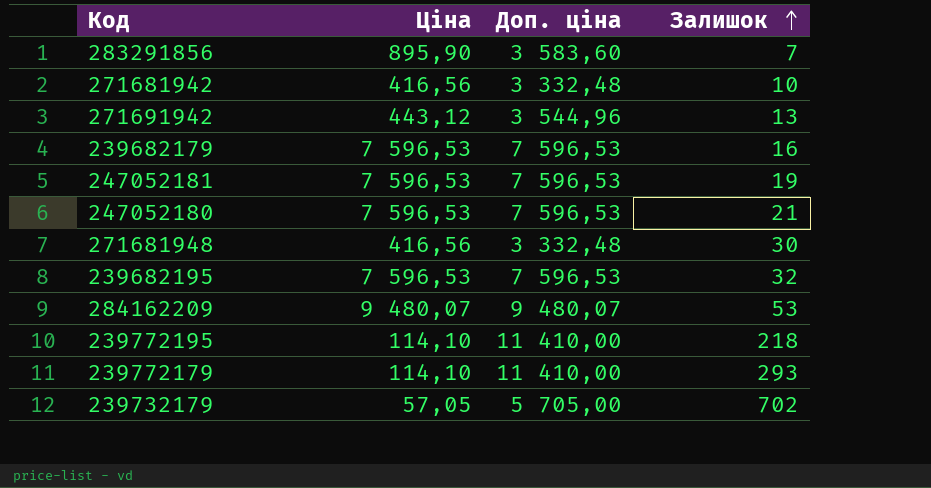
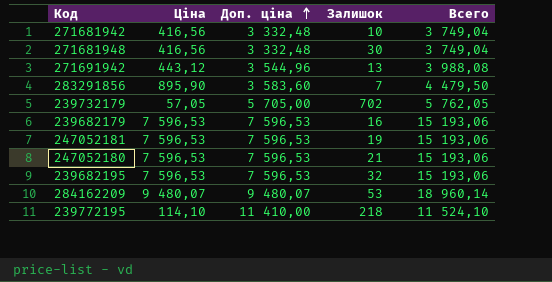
row order: Залишок ascending -> Доп. ціна ascending
column Всего | formula: none -> [Ціна] + [Доп. ціна]
row 239772179: 114,10 | 11 410,00 | 293 -> none

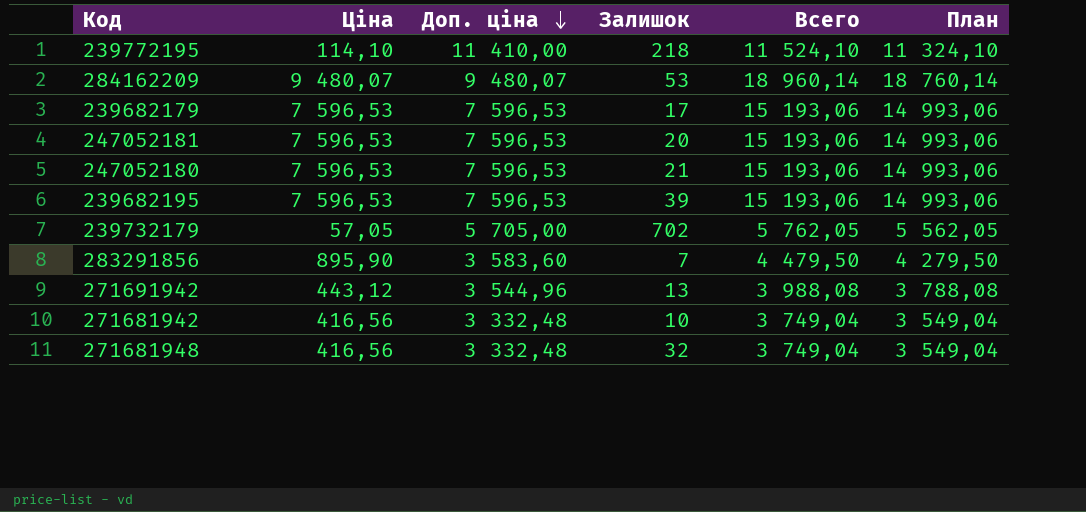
row order: Доп. ціна ascending -> Доп. ціна descending
column План | formula: none -> [Всего] - 200
239682179 | Залишок: 16 -> 17
247052181 | Залишок: 19 -> 20
239682195 | Залишок: 32 -> 39
271681948 | Залишок: 30 -> 32

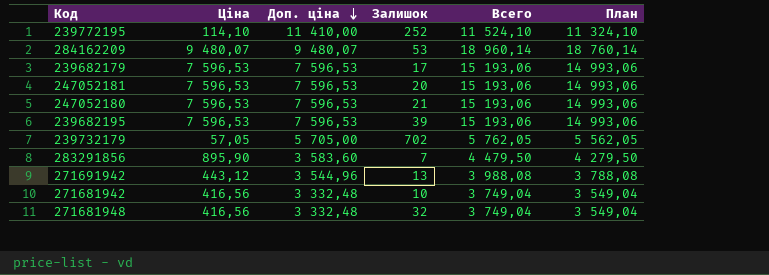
239772195 | Залишок: 218 -> 252

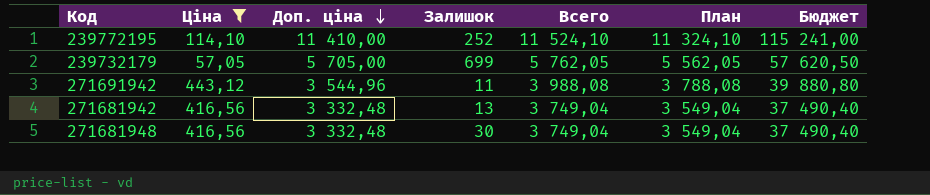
filter: none -> Ціна <= 443,12
column Бюджет | formula: none -> [Всего] * 10
239732179 | Залишок: 702 -> 699
271691942 | Залишок: 13 -> 11
271681942 | Залишок: 10 -> 13
271681948 | Залишок: 32 -> 30

